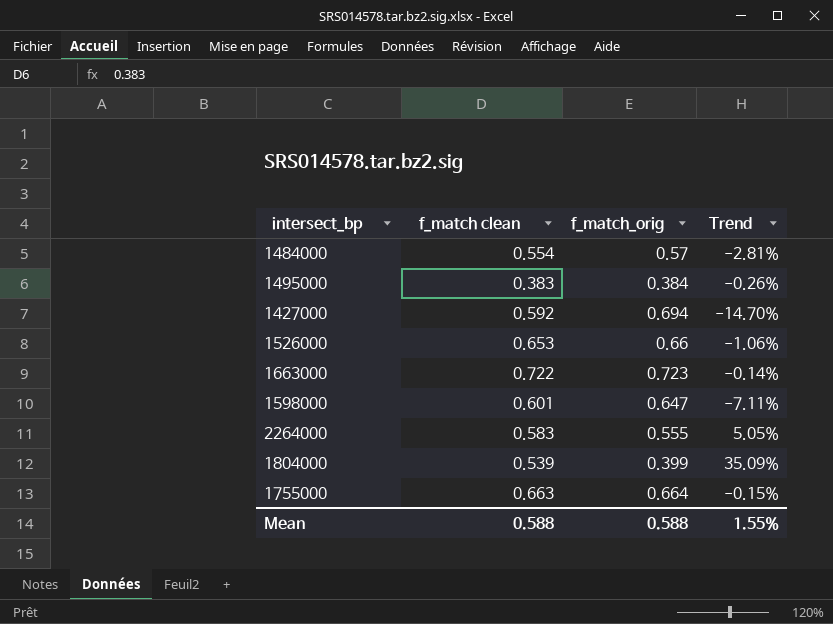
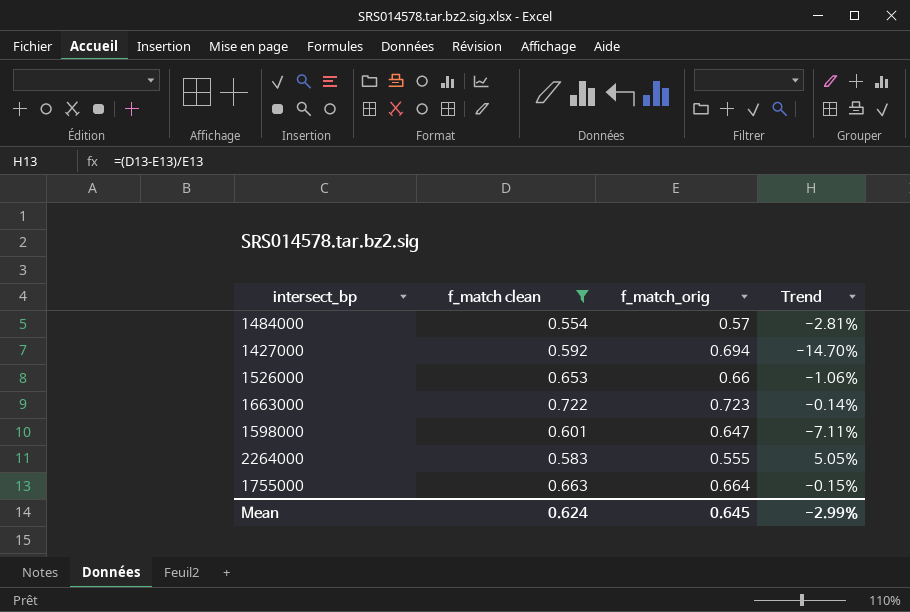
filter: none -> f_match clean >= 0.554
Mean | f_match clean: 0.588 -> 0.624
Mean | f_match_orig: 0.588 -> 0.645
Mean | Trend: 1.55% -> -2.99%

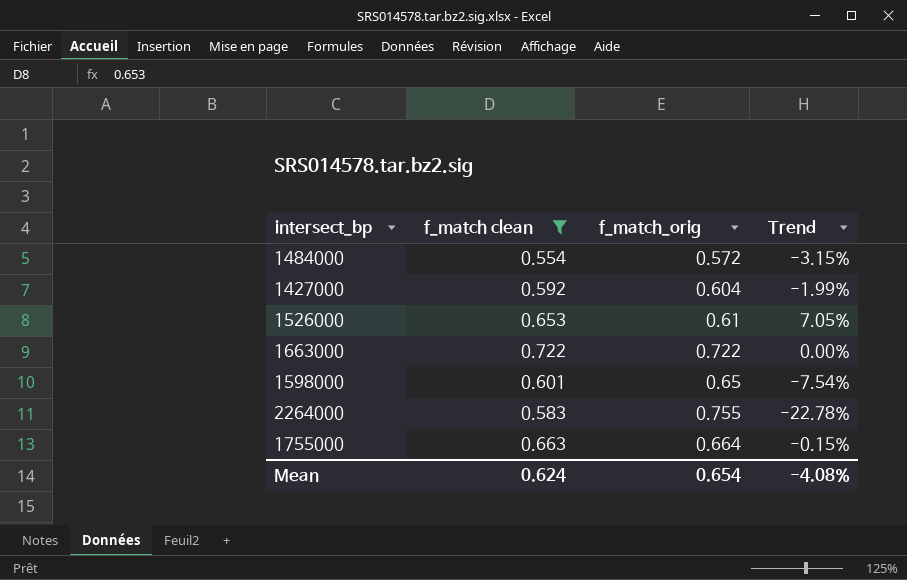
1484000 | f_match_orig: 0.57 -> 0.572
1484000 | Trend: -2.81% -> -3.15%
1427000 | f_match_orig: 0.694 -> 0.604
1427000 | Trend: -14.70% -> -1.99%
1526000 | f_match_orig: 0.66 -> 0.61
1526000 | Trend: -1.06% -> 7.05%
1663000 | f_match_orig: 0.723 -> 0.722
1663000 | Trend: -0.14% -> 0.00%
1598000 | f_match_orig: 0.647 -> 0.65
1598000 | Trend: -7.11% -> -7.54%
2264000 | f_match_orig: 0.555 -> 0.755
2264000 | Trend: 5.05% -> -22.78%
Mean | f_match_orig: 0.645 -> 0.654
Mean | Trend: -2.99% -> -4.08%

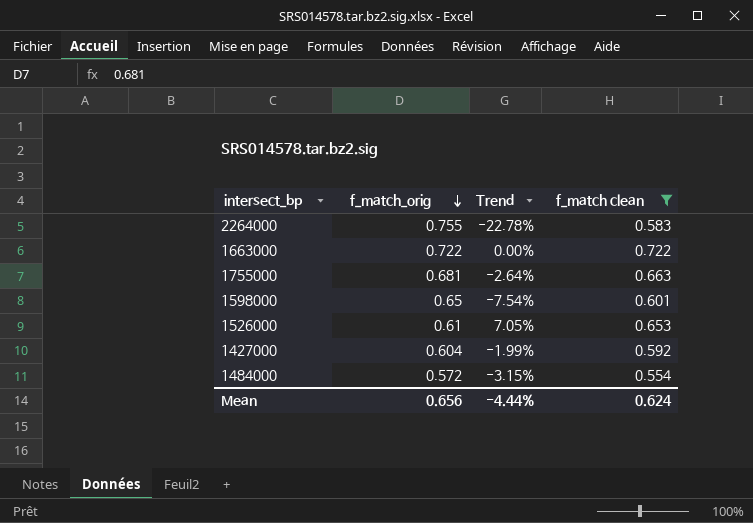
row order: none -> f_match_orig descending
column f_match clean | position: 2 -> 4
1755000 | f_match_orig: 0.664 -> 0.681
1755000 | Trend: -0.15% -> -2.64%
Mean | f_match_orig: 0.654 -> 0.656
Mean | Trend: -4.08% -> -4.44%

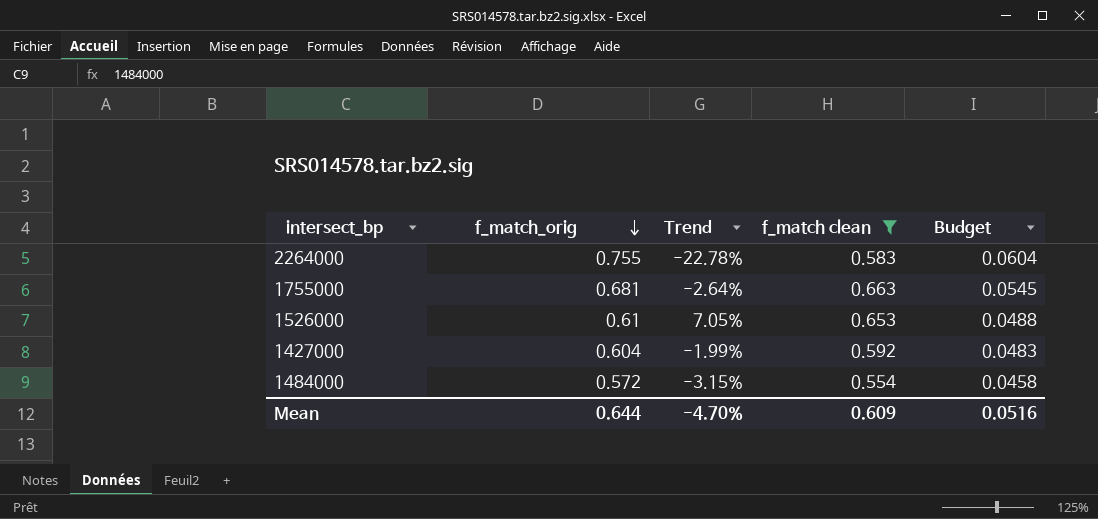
column Budget | formula: none -> [f_match_orig] * 0.08
row 1663000: 0.722 | 0.00% | 0.722 -> none
row 1598000: 0.65 | -7.54% | 0.601 -> none
Mean | f_match_orig: 0.656 -> 0.644
Mean | Trend: -4.44% -> -4.70%
Mean | f_match clean: 0.624 -> 0.609

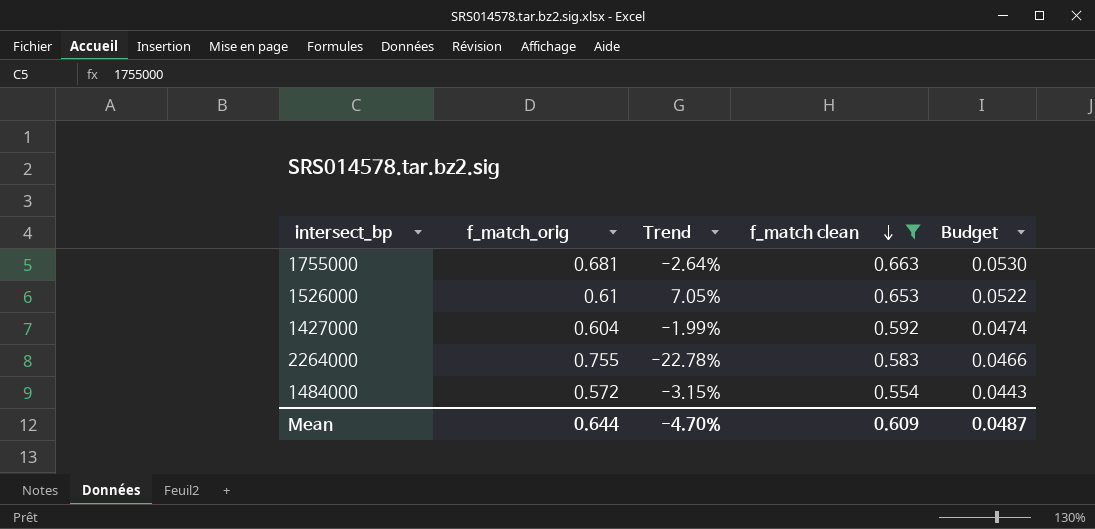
row order: f_match_orig descending -> f_match clean descending
column Budget | formula: [f_match_orig] * 0.08 -> [f_match clean] * 0.08
Mean | Budget: 0.0516 -> 0.0487

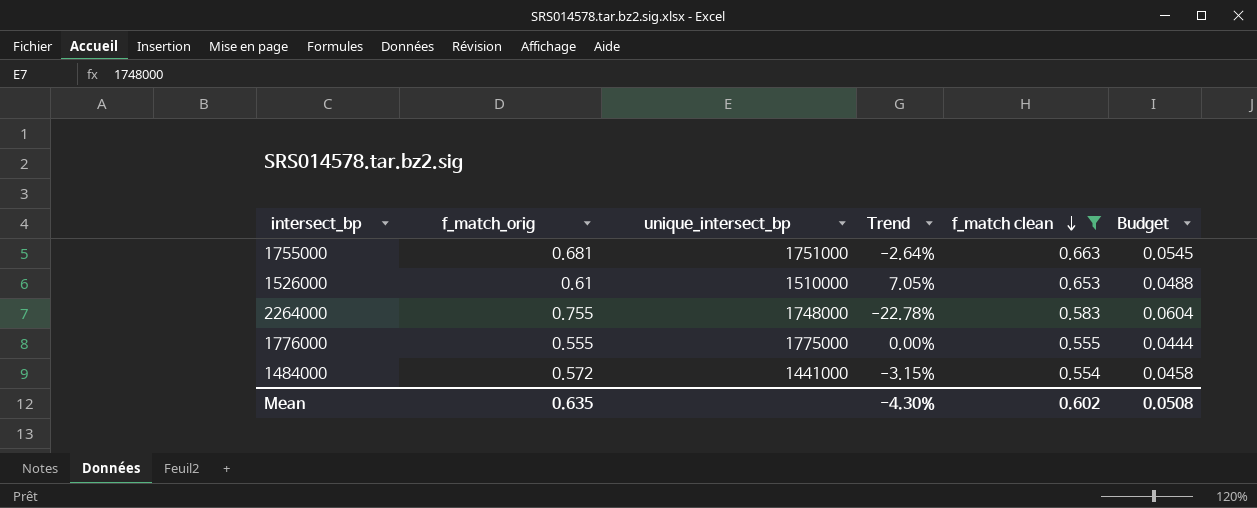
column unique_intersect_bp | position: none -> 3
column Budget | formula: [f_match clean] * 0.08 -> [f_match_orig] * 0.08
row 1427000: 0.604 | -1.99% | 0.592 | 0.0474 -> none
row 1776000: none -> 0.555 | 1775000 | 0.00% | 0.555 | 0.0444
Mean | f_match_orig: 0.644 -> 0.635
Mean | Trend: -4.70% -> -4.30%
Mean | f_match clean: 0.609 -> 0.602
Mean | Budget: 0.0487 -> 0.0508

